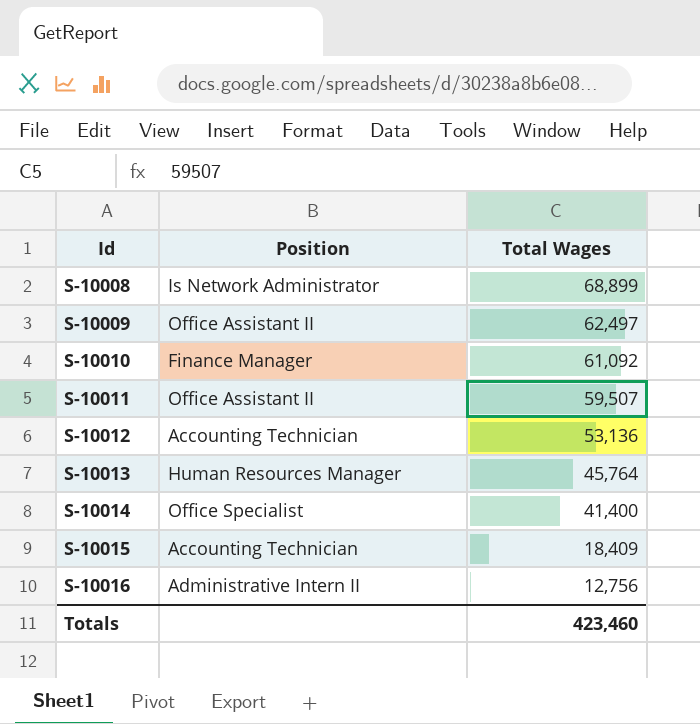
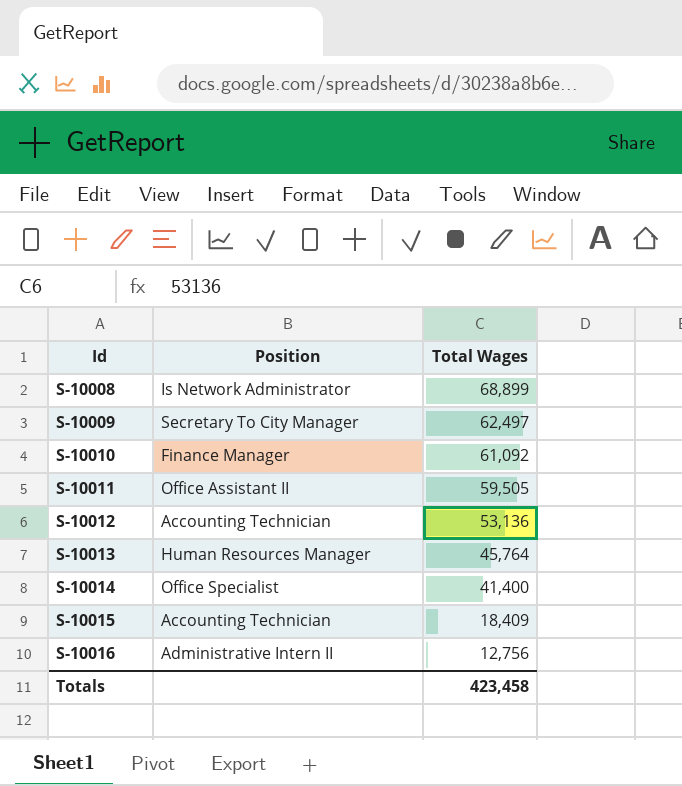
S-10009 | Position: Office Assistant II -> Secretary To City Manager
S-10011 | Total Wages: 59,507 -> 59,505
Totals | Total Wages: 423,460 -> 423,458

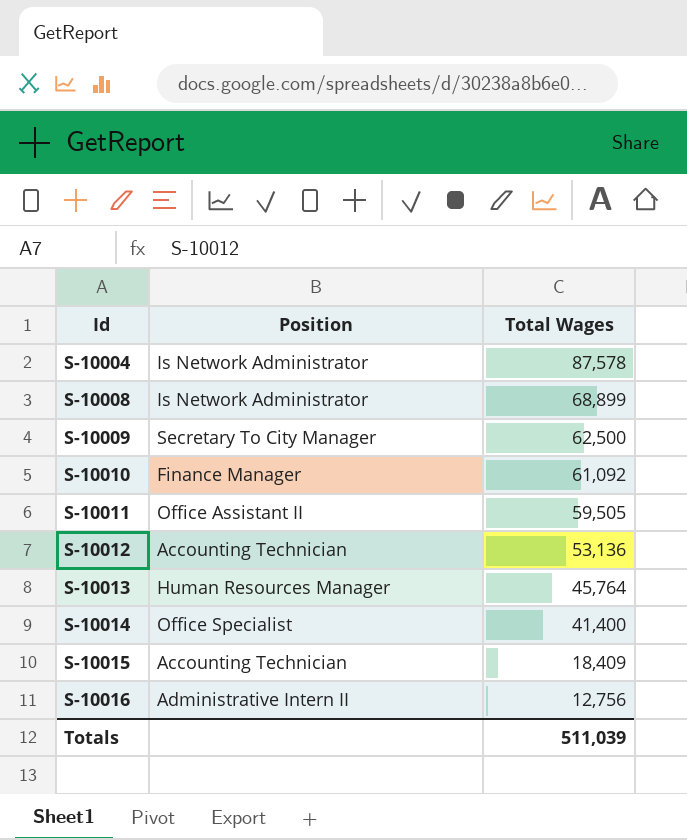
row S-10004: none -> Is Network Administrator | 87,578
S-10009 | Total Wages: 62,497 -> 62,500
Totals | Total Wages: 423,458 -> 511,039

